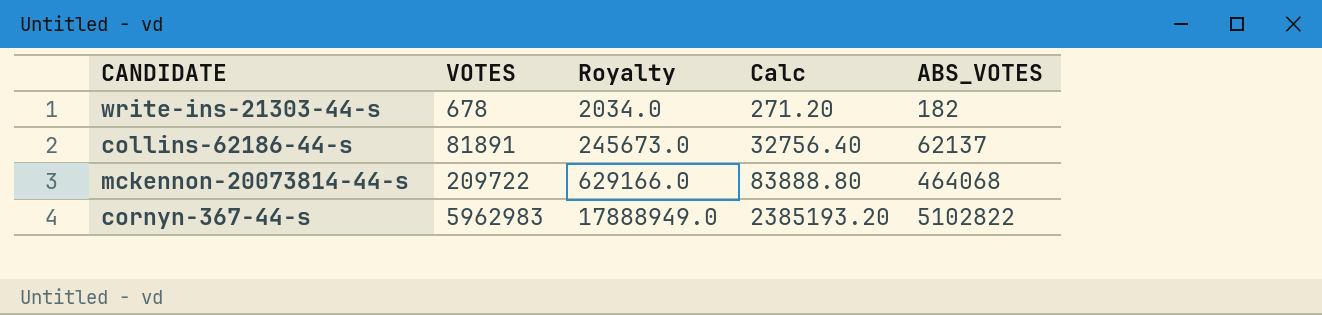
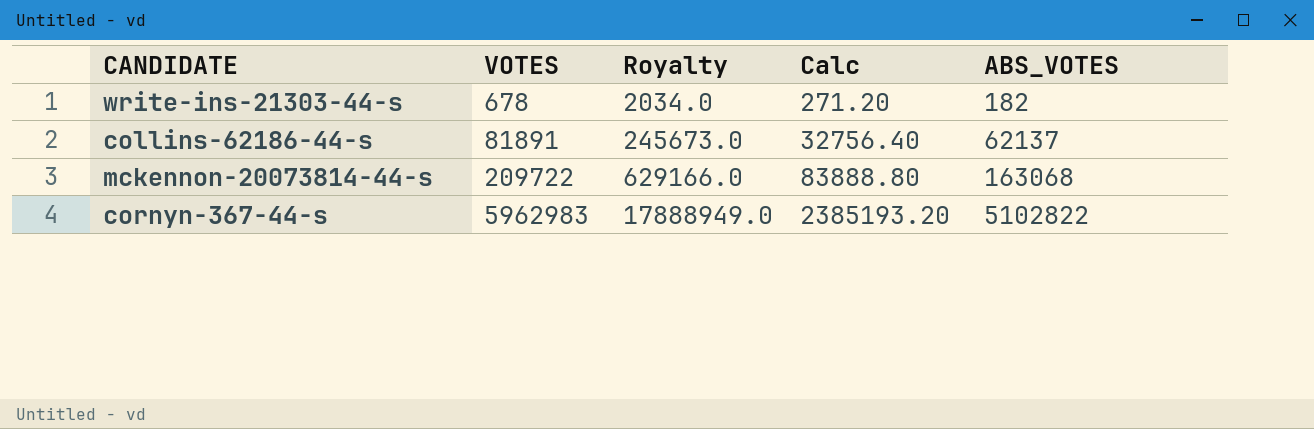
mckennon-20073814-44-s | ABS_VOTES: 464068 -> 163068

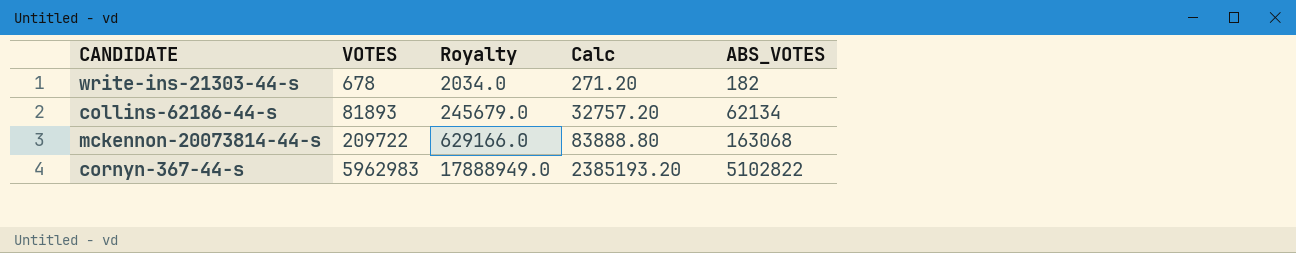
collins-62186-44-s | VOTES: 81891 -> 81893
collins-62186-44-s | Royalty: 245673.0 -> 245679.0
collins-62186-44-s | Calc: 32756.40 -> 32757.20
collins-62186-44-s | ABS_VOTES: 62137 -> 62134

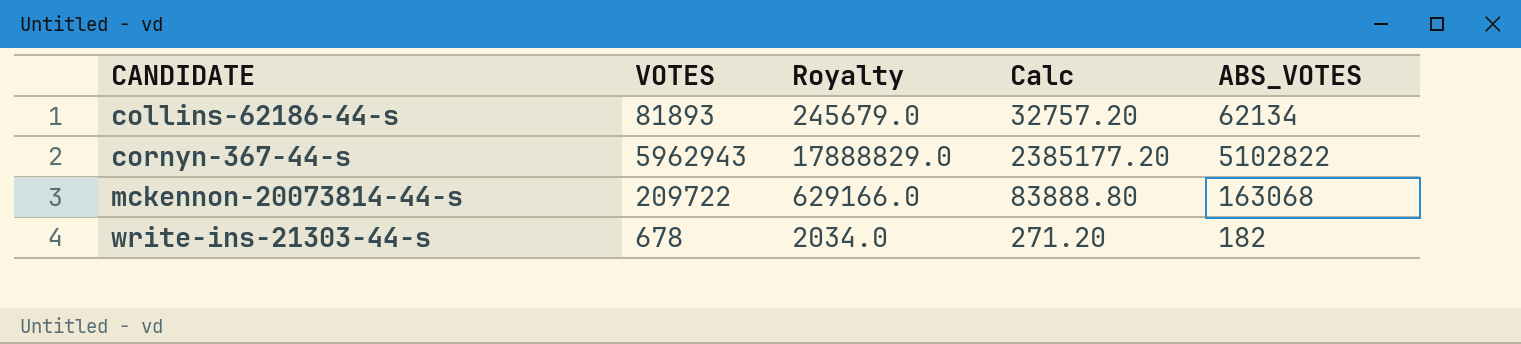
row order: VOTES ascending -> CANDIDATE ascending
cornyn-367-44-s | VOTES: 5962983 -> 5962943
cornyn-367-44-s | Royalty: 17888949.0 -> 17888829.0
cornyn-367-44-s | Calc: 2385193.20 -> 2385177.20

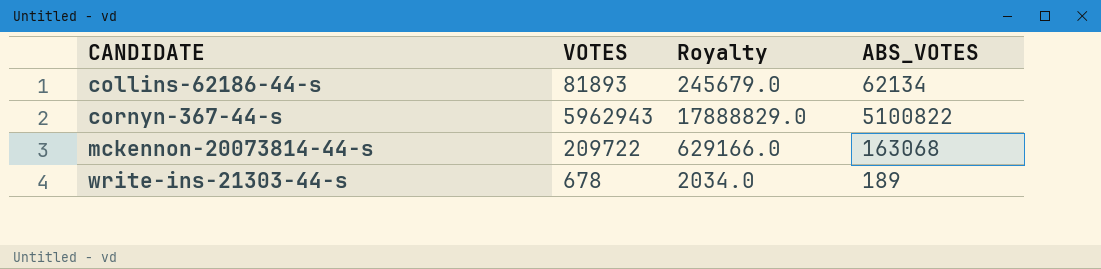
column Calc | formula: [VOTES] * 0.4 -> none
cornyn-367-44-s | ABS_VOTES: 5102822 -> 5100822
write-ins-21303-44-s | ABS_VOTES: 182 -> 189

